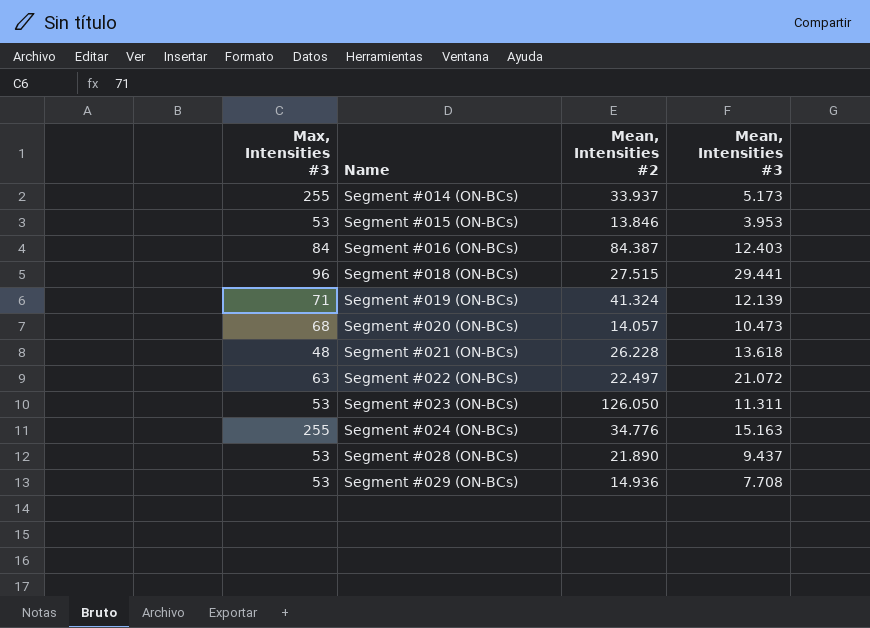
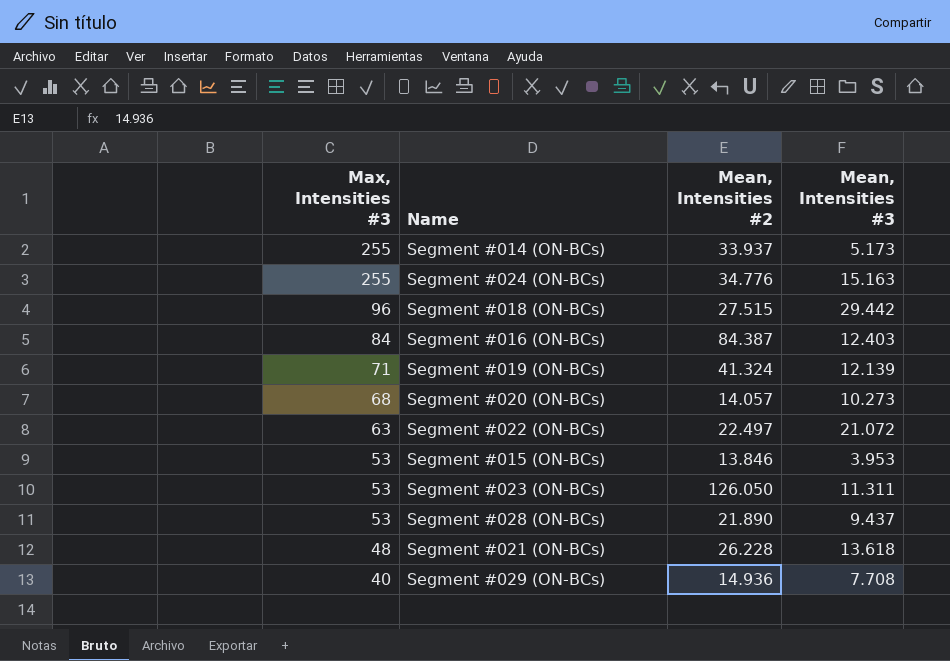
row order: Name ascending -> Max, Intensities #3 descending
Segment #018 (ON-BCs) | Mean, Intensities #3: 29.441 -> 29.442
Segment #020 (ON-BCs) | Mean, Intensities #3: 10.473 -> 10.273
Segment #029 (ON-BCs) | Max, Intensities #3: 53 -> 40

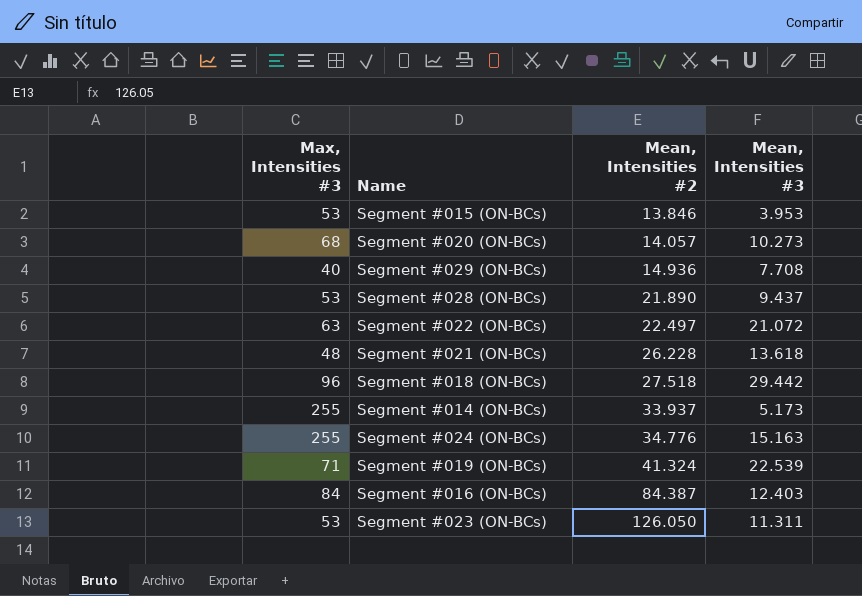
row order: Max, Intensities #3 descending -> Mean, Intensities #2 ascending
Segment #018 (ON-BCs) | Mean, Intensities #2: 27.515 -> 27.518
Segment #019 (ON-BCs) | Mean, Intensities #3: 12.139 -> 22.539

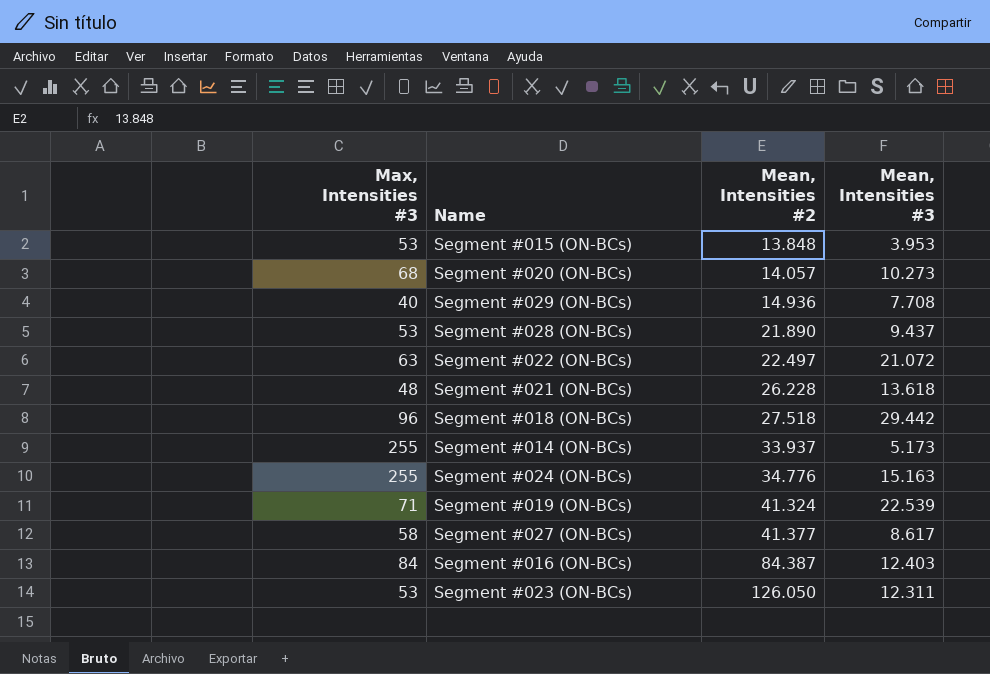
Segment #015 (ON-BCs) | Mean, Intensities #2: 13.846 -> 13.848
row Segment #027 (ON-BCs): none -> 58 | 41.377 | 8.617
Segment #023 (ON-BCs) | Mean, Intensities #3: 11.311 -> 12.311

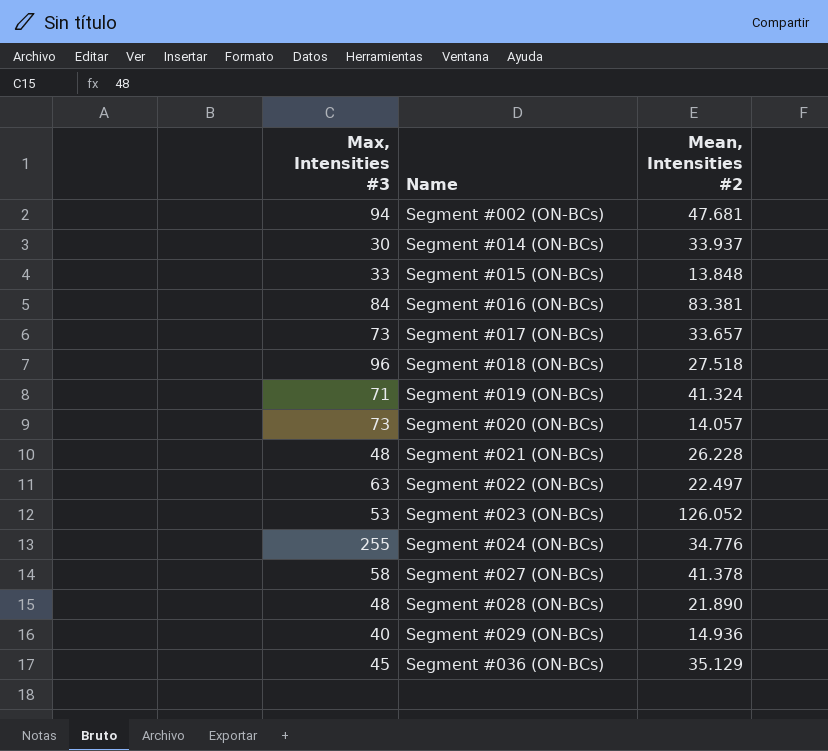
row order: Mean, Intensities #2 ascending -> Name ascending
column Mean, Intensities #3 | position: 4 -> none
row Segment #002 (ON-BCs): none -> 94 | 47.681
Segment #014 (ON-BCs) | Max, Intensities #3: 255 -> 30
Segment #015 (ON-BCs) | Max, Intensities #3: 53 -> 33
Segment #016 (ON-BCs) | Mean, Intensities #2: 84.387 -> 83.381
row Segment #017 (ON-BCs): none -> 73 | 33.657
Segment #020 (ON-BCs) | Max, Intensities #3: 68 -> 73
Segment #023 (ON-BCs) | Mean, Intensities #2: 126.050 -> 126.052
Segment #027 (ON-BCs) | Mean, Intensities #2: 41.377 -> 41.378
Segment #028 (ON-BCs) | Max, Intensities #3: 53 -> 48
row Segment #036 (ON-BCs): none -> 45 | 35.129

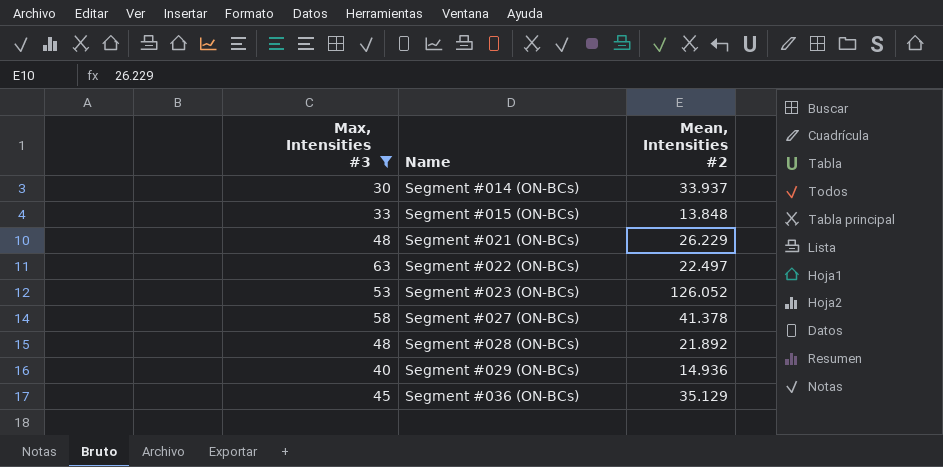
filter: none -> Max, Intensities #3 <= 63
Segment #021 (ON-BCs) | Mean, Intensities #2: 26.228 -> 26.229
Segment #028 (ON-BCs) | Mean, Intensities #2: 21.890 -> 21.892

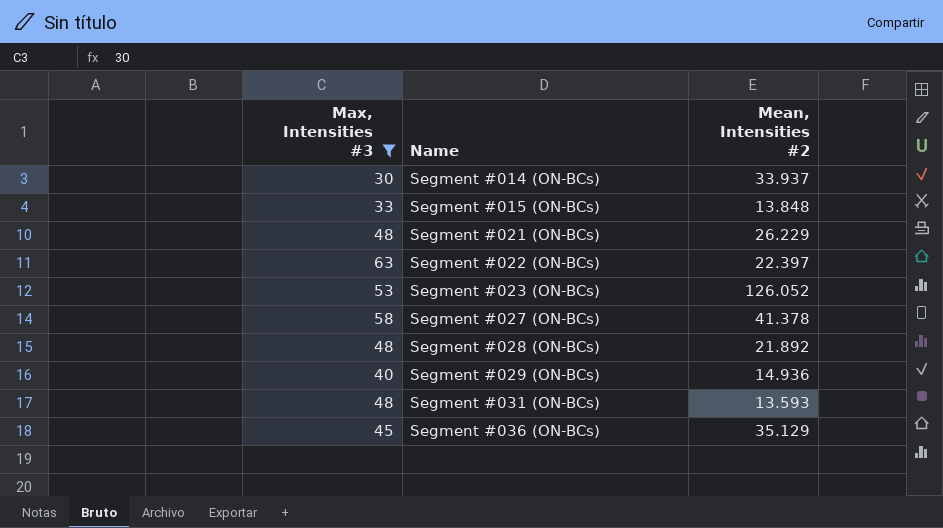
Segment #022 (ON-BCs) | Mean, Intensities #2: 22.497 -> 22.397
row Segment #031 (ON-BCs): none -> 48 | 13.593

